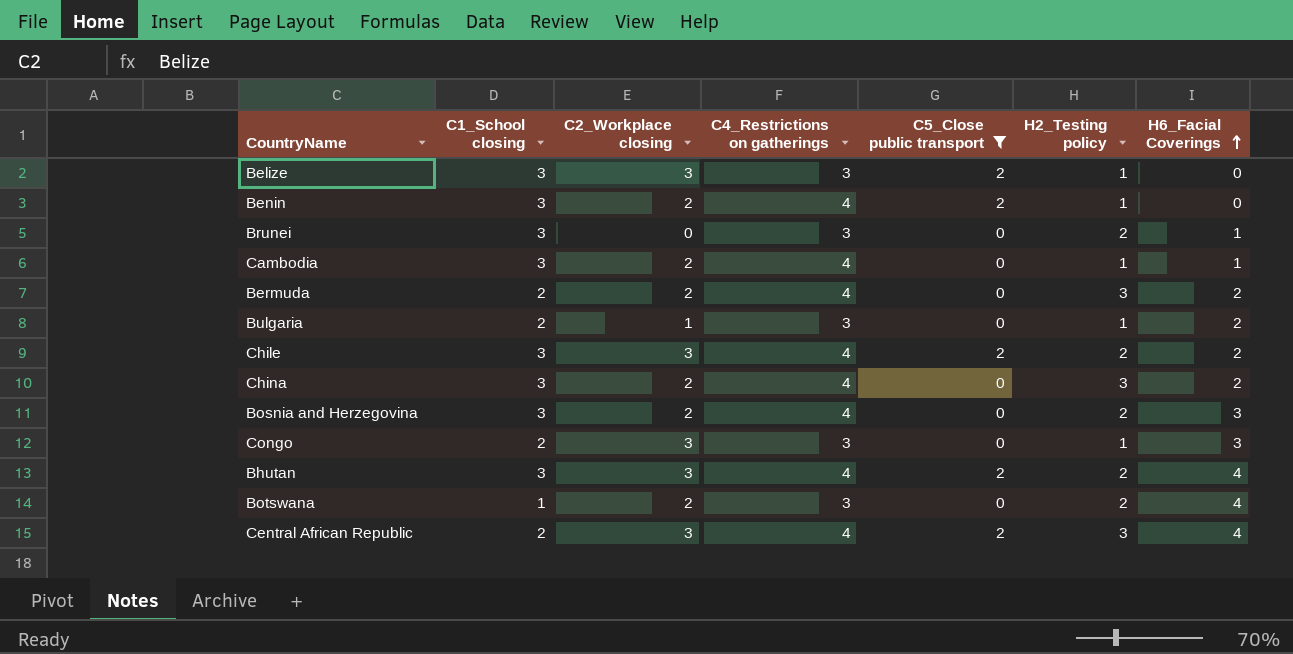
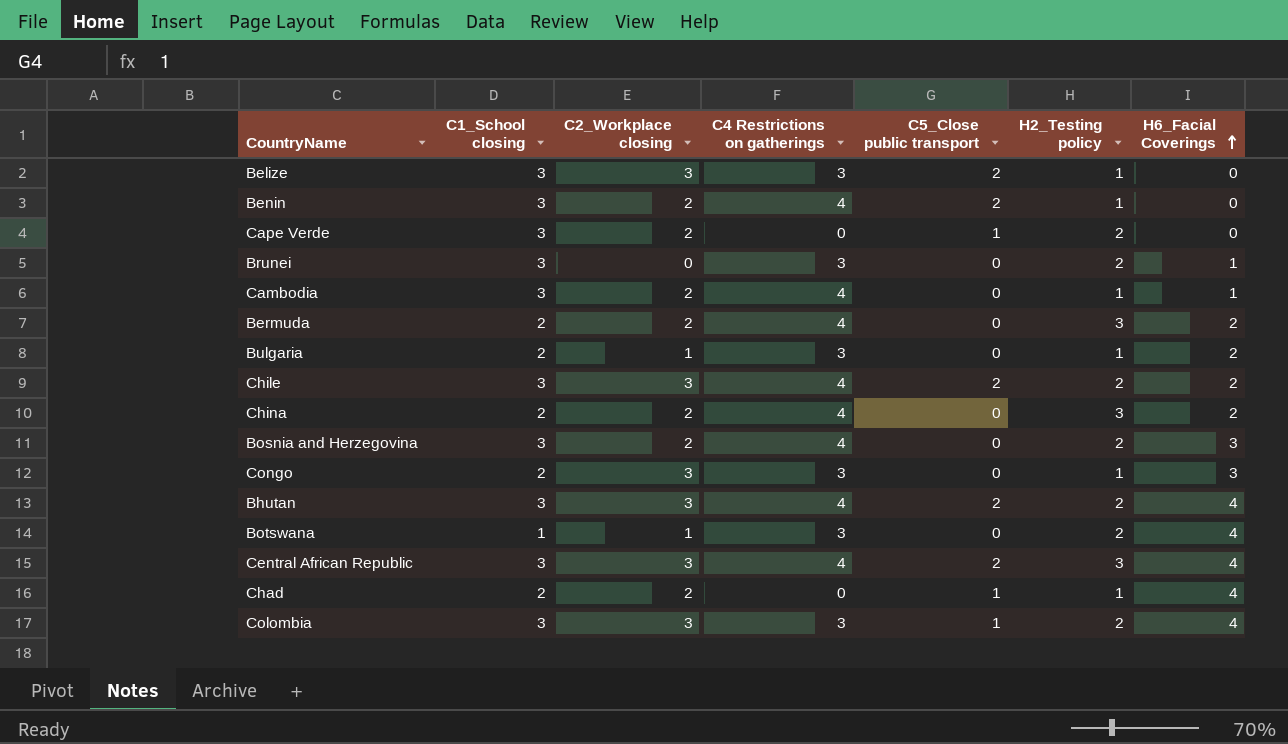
filter: C5_Close public transport != 1 -> none
column name: C4_Restrictions on gatherings -> C4 Restrictions on gatherings
China | C1_School closing: 3 -> 2
Botswana | C2_Workplace closing: 2 -> 1
Central African Republic | C1_School closing: 2 -> 3

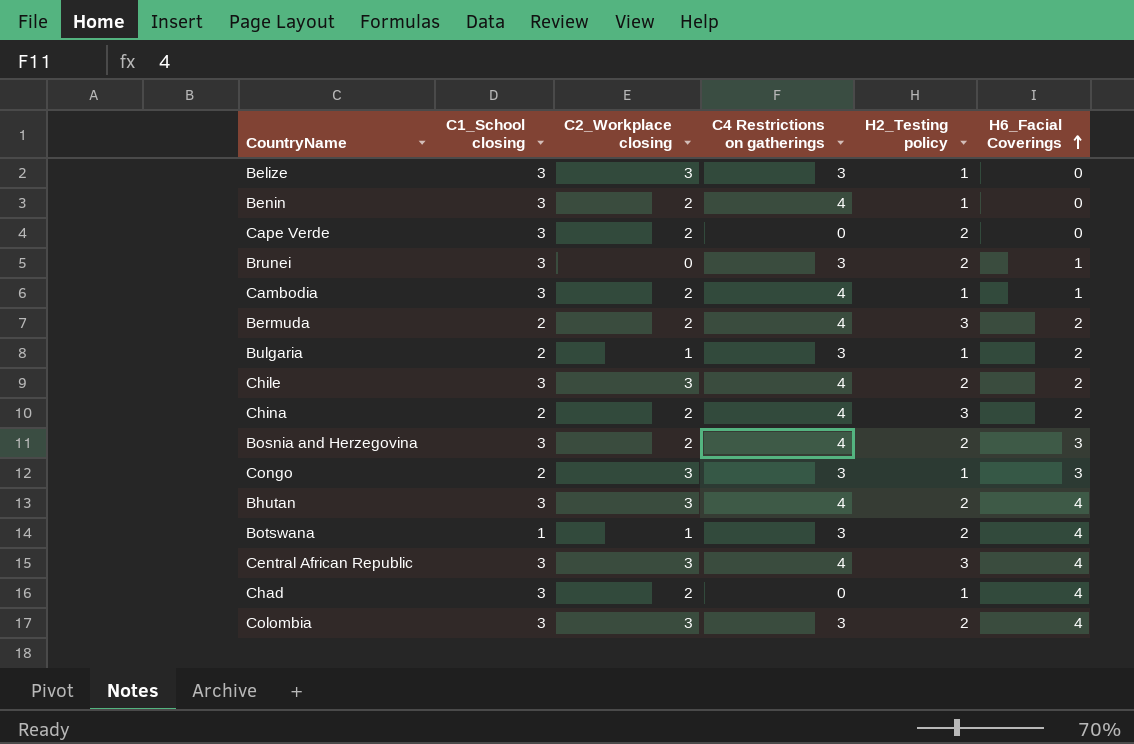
column C5_Close public transport | position: 5 -> none
Chad | C1_School closing: 2 -> 3

